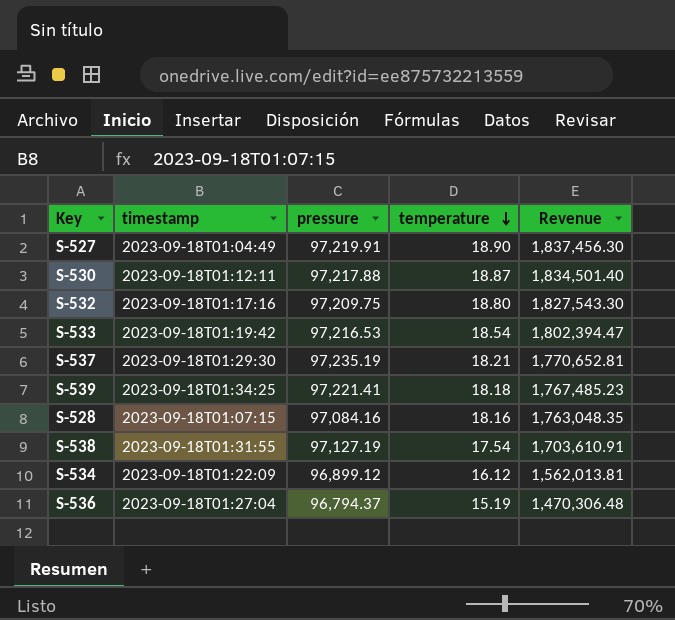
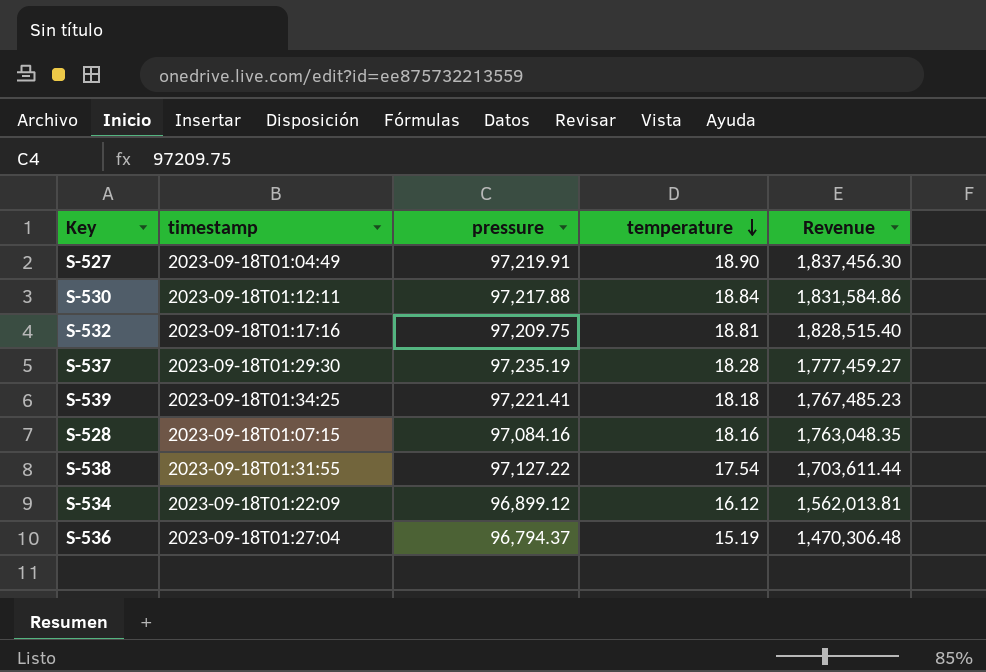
row S-533: 2023-09-18T01:19:42 | 97,216.53 | 18.54 | 1,802,394.47 -> none
S-530 | temperature: 18.87 -> 18.84
S-530 | Revenue: 1,834,501.40 -> 1,831,584.86
S-532 | temperature: 18.80 -> 18.81
S-532 | Revenue: 1,827,543.30 -> 1,828,515.40
S-537 | temperature: 18.21 -> 18.28
S-537 | Revenue: 1,770,652.81 -> 1,777,459.27
S-538 | pressure: 97,127.19 -> 97,127.22
S-538 | Revenue: 1,703,610.91 -> 1,703,611.44

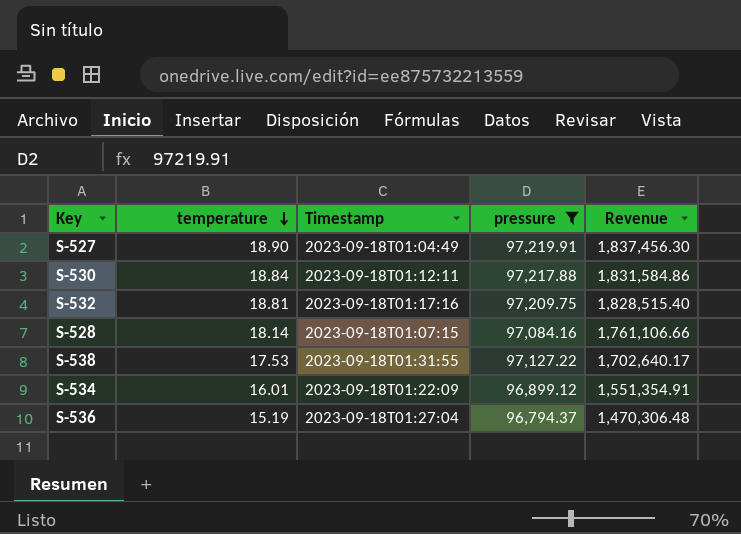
filter: none -> pressure <= 97,219.91
column temperature | position: 4 -> 2
column name: timestamp -> Timestamp
S-528 | temperature: 18.16 -> 18.14
S-528 | Revenue: 1,763,048.35 -> 1,761,106.66
S-538 | temperature: 17.54 -> 17.53
S-538 | Revenue: 1,703,611.44 -> 1,702,640.17
S-534 | temperature: 16.12 -> 16.01
S-534 | Revenue: 1,562,013.81 -> 1,551,354.91

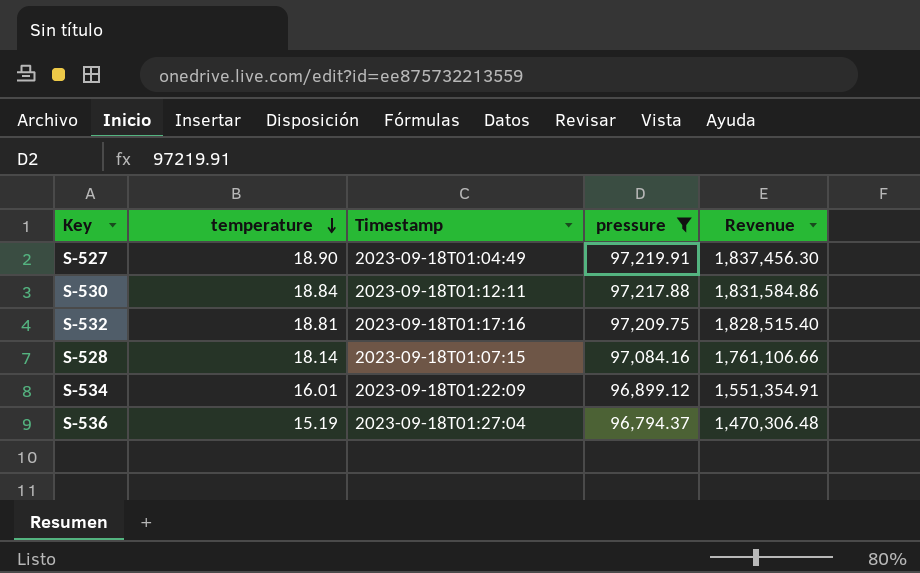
row S-538: 17.53 | 2023-09-18T01:31:55 | 97,127.22 | 1,702,640.17 -> none

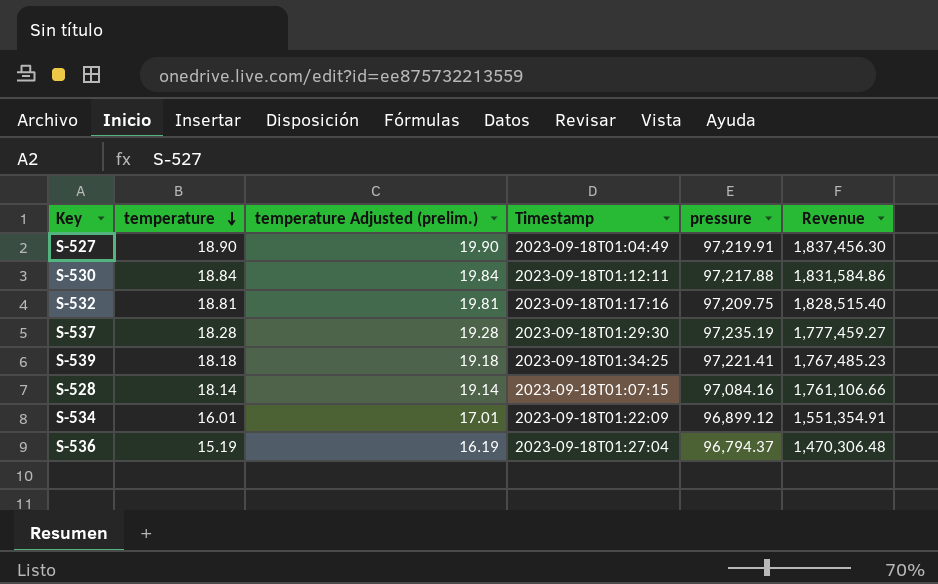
filter: pressure <= 97,219.91 -> none
column temperature Adjusted (prelim.) | formula: none -> [temperature] + 1

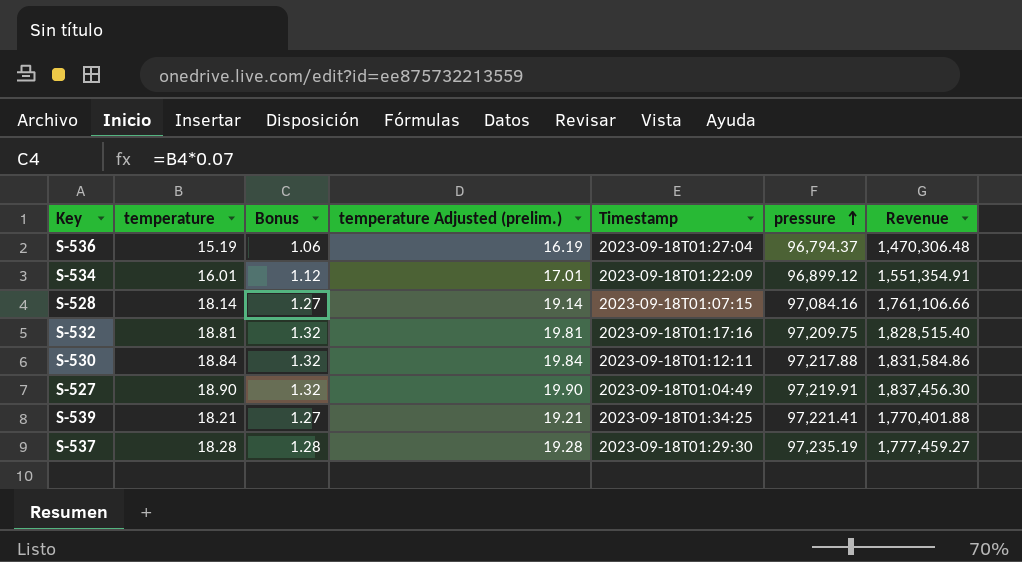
row order: temperature descending -> pressure ascending
column Bonus | formula: none -> [temperature] * 0.07
S-539 | temperature: 18.18 -> 18.21
S-539 | temperature Adjusted (prelim.): 19.18 -> 19.21
S-539 | Revenue: 1,767,485.23 -> 1,770,401.88

